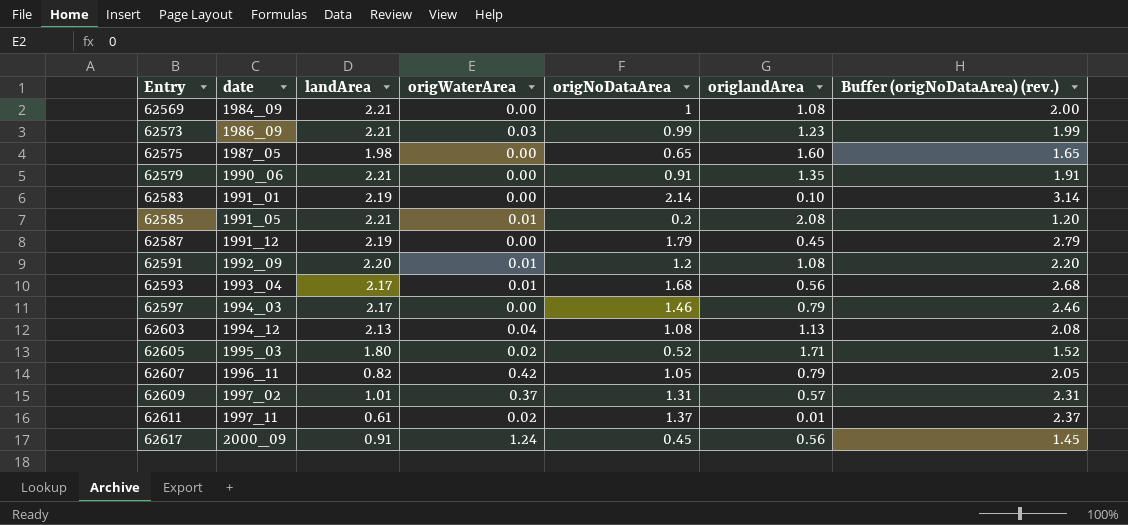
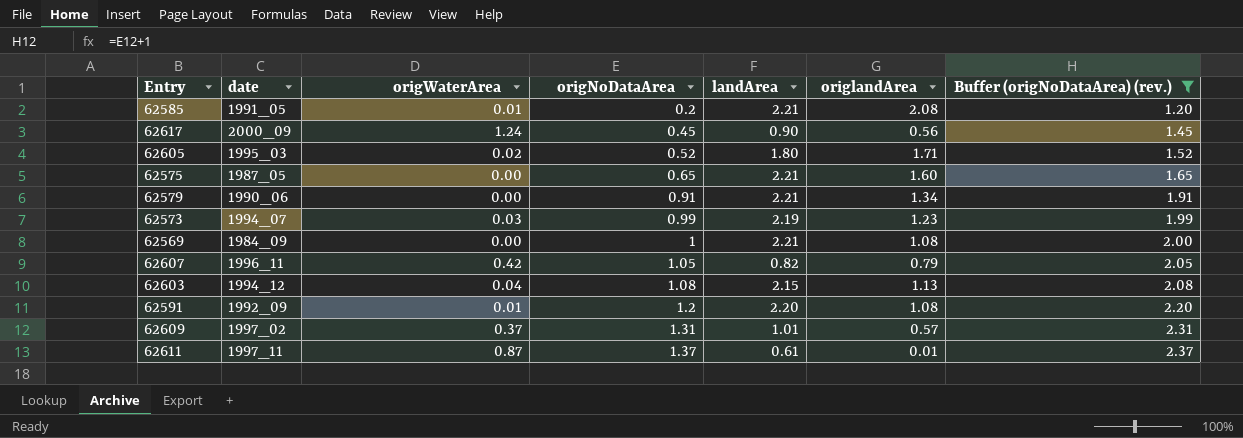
filter: none -> Buffer (origNoDataArea) (rev.) <= 2.37
row order: Entry ascending -> origNoDataArea ascending
column landArea | position: 3 -> 5
62617 | landArea: 0.91 -> 0.90
62575 | landArea: 1.98 -> 2.21
62579 | origlandArea: 1.35 -> 1.34
62573 | date: 1986_09 -> 1994_07
62573 | landArea: 2.21 -> 2.19
62603 | landArea: 2.13 -> 2.15
62611 | origWaterArea: 0.02 -> 0.87

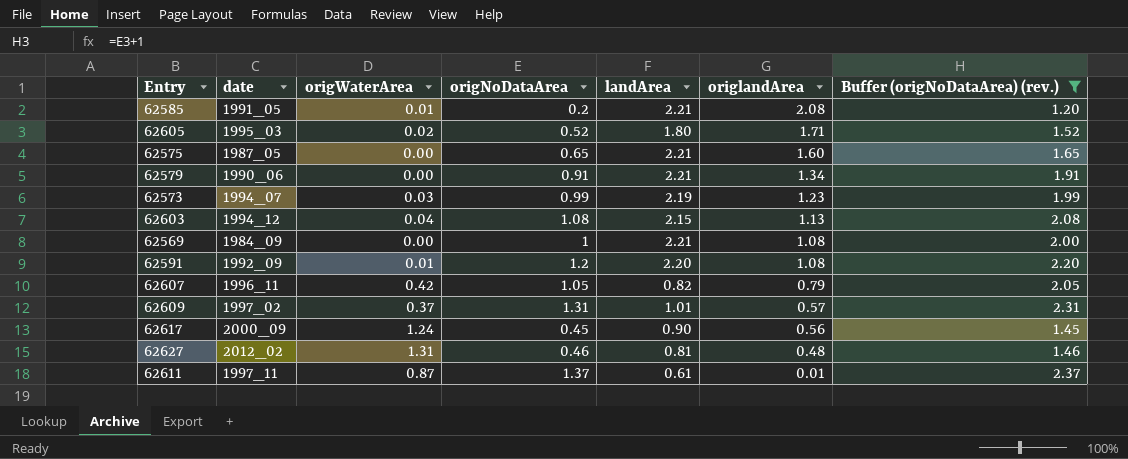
row order: origNoDataArea ascending -> origlandArea descending
row 62627: none -> 2012_02 | 1.31 | 0.46 | 0.81 | 0.48 | 1.46

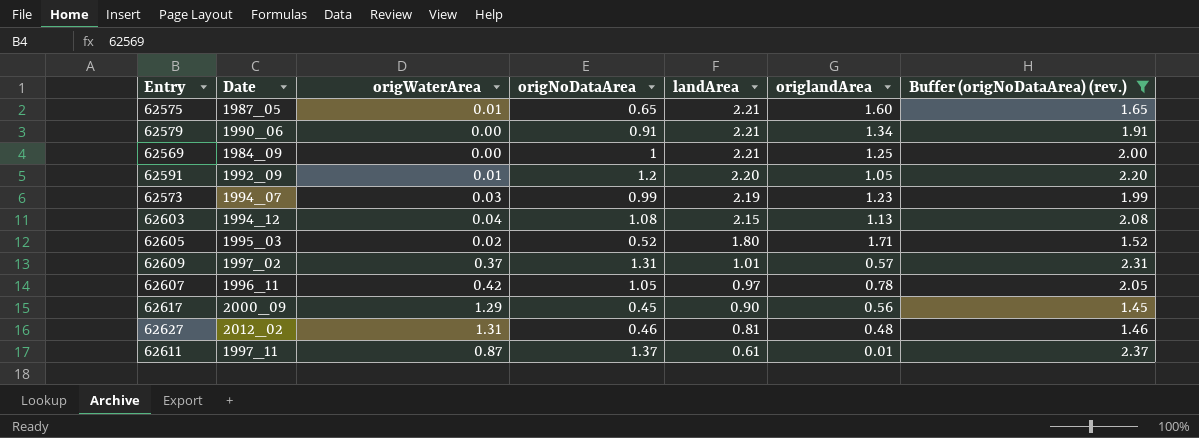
row order: origlandArea descending -> landArea descending
column name: date -> Date
row 62585: 1991_05 | 0.01 | 0.2 | 2.21 | 2.08 | 1.20 -> none
62575 | origWaterArea: 0.00 -> 0.01
62569 | origlandArea: 1.08 -> 1.25
62591 | origlandArea: 1.08 -> 1.05
62607 | landArea: 0.82 -> 0.97
62607 | origlandArea: 0.79 -> 0.78
62617 | origWaterArea: 1.24 -> 1.29

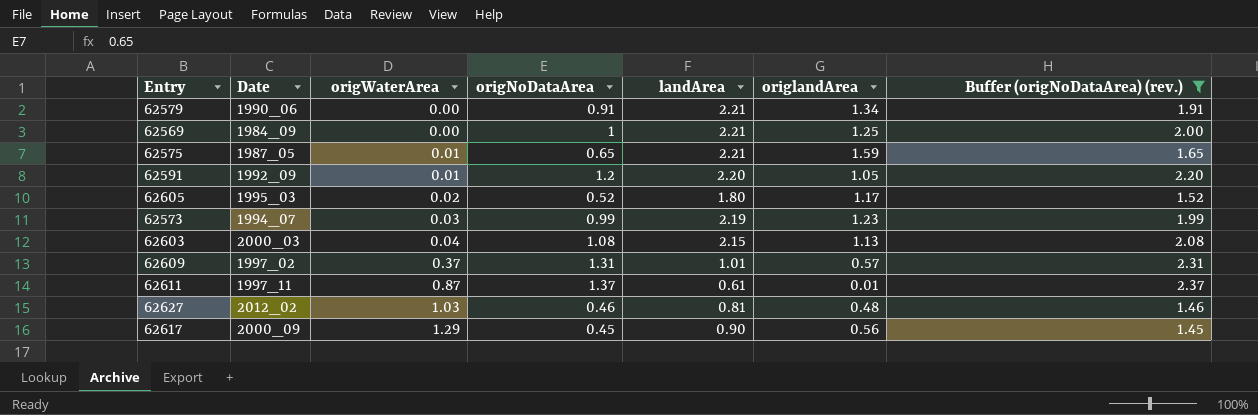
row order: landArea descending -> origWaterArea ascending
row 62607: 1996_11 | 0.42 | 1.05 | 0.97 | 0.78 | 2.05 -> none
62575 | origlandArea: 1.60 -> 1.59
62605 | origlandArea: 1.71 -> 1.17
62603 | Date: 1994_12 -> 2000_03
62627 | origWaterArea: 1.31 -> 1.03

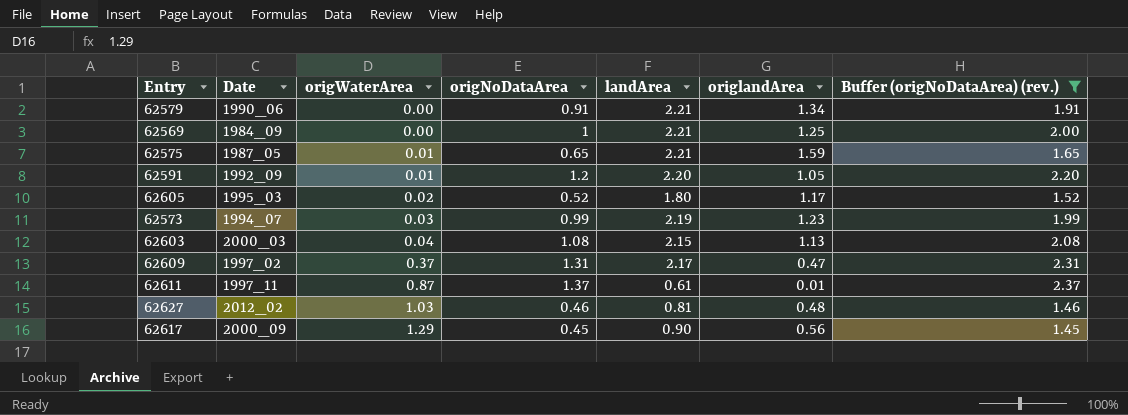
62609 | landArea: 1.01 -> 2.17
62609 | origlandArea: 0.57 -> 0.47

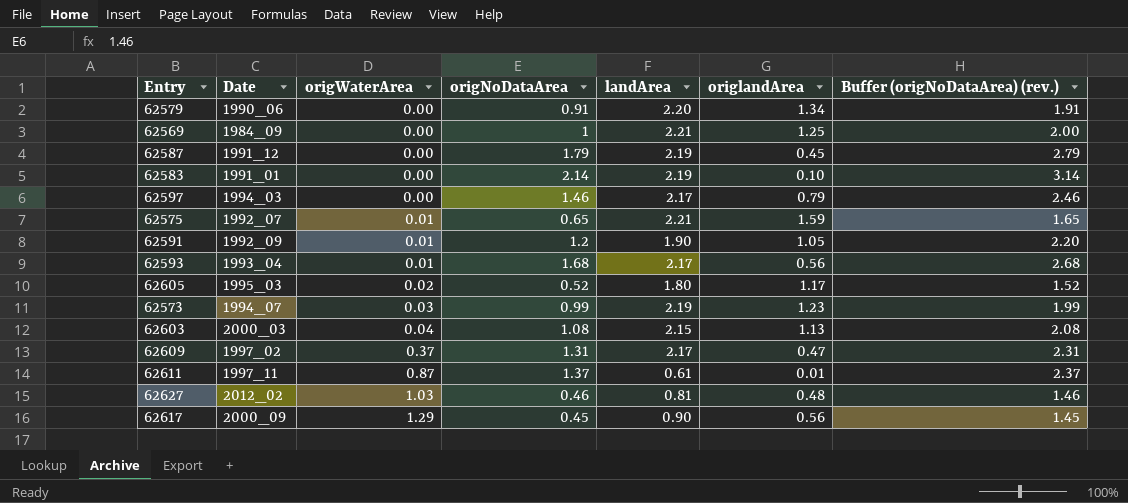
filter: Buffer (origNoDataArea) (rev.) <= 2.37 -> none
62579 | landArea: 2.21 -> 2.20
62575 | Date: 1987_05 -> 1992_07
62591 | landArea: 2.20 -> 1.90

